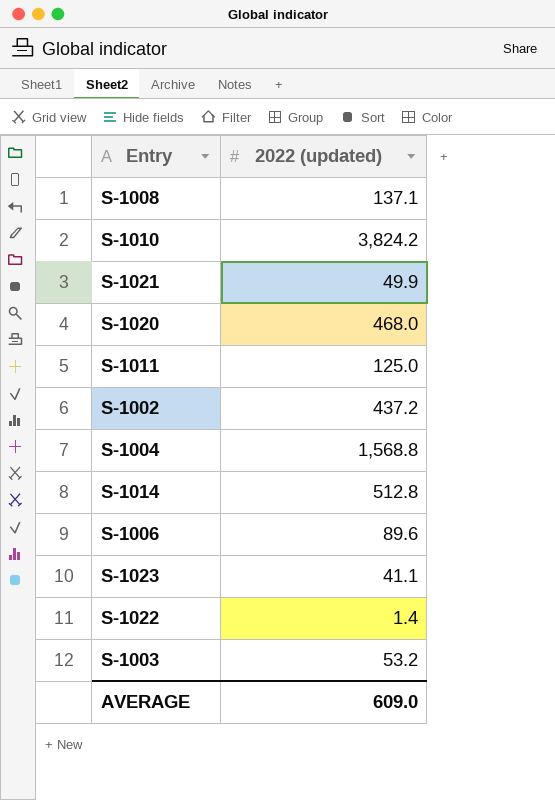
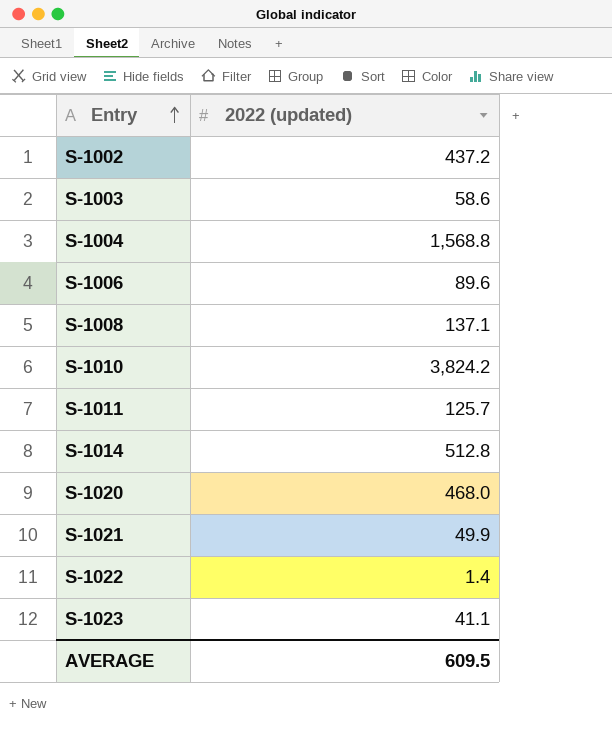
row order: none -> Entry ascending
S-1003 | 2022 (updated): 53.2 -> 58.6
S-1011 | 2022 (updated): 125.0 -> 125.7
AVERAGE | 2022 (updated): 609.0 -> 609.5

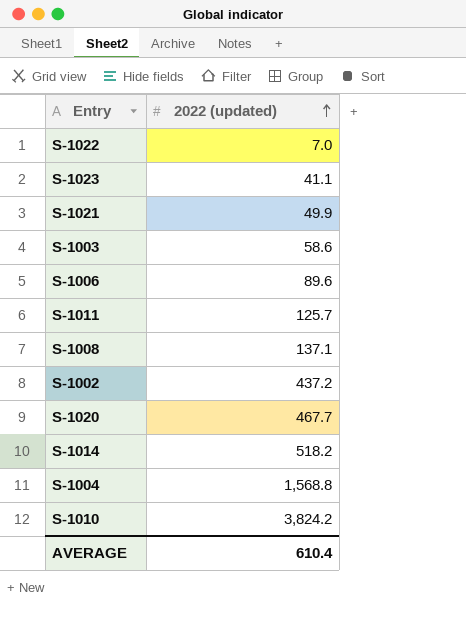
row order: Entry ascending -> 2022 (updated) ascending
S-1022 | 2022 (updated): 1.4 -> 7.0
S-1020 | 2022 (updated): 468.0 -> 467.7
S-1014 | 2022 (updated): 512.8 -> 518.2
AVERAGE | 2022 (updated): 609.5 -> 610.4

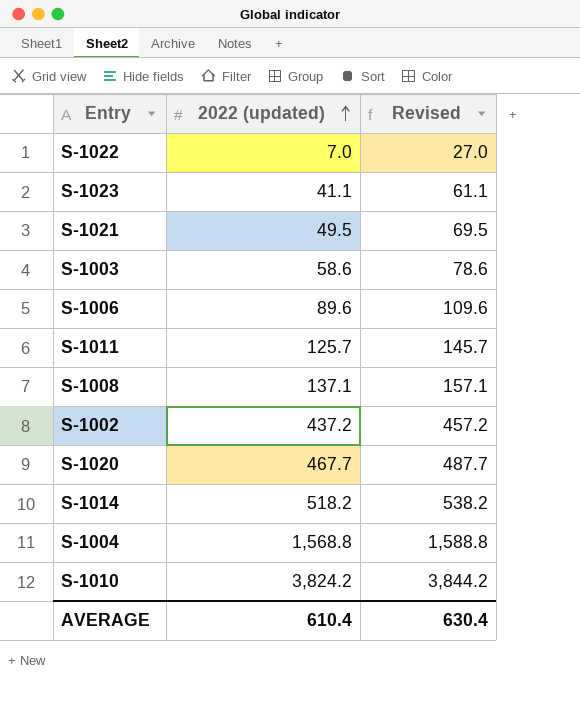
column Revised | formula: none -> [2022 (updated)] + 20
S-1021 | 2022 (updated): 49.9 -> 49.5

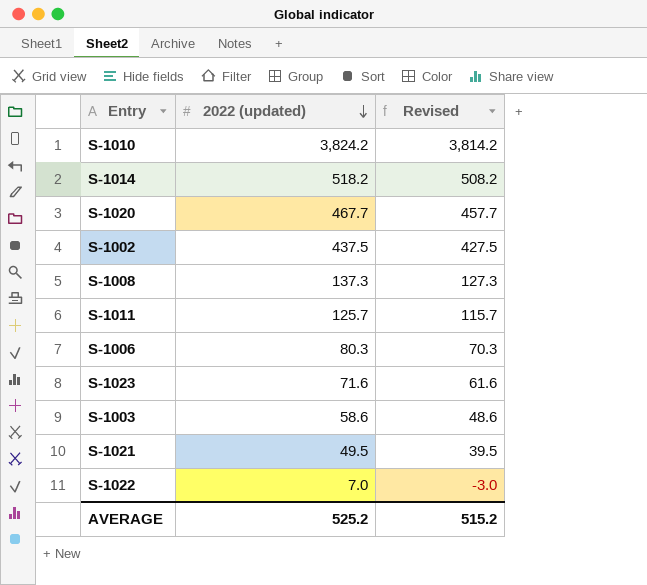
row order: 2022 (updated) ascending -> 2022 (updated) descending
column Revised | formula: [2022 (updated)] + 20 -> [2022 (updated)] - 10
row S-1004: 1,568.8 | 1,588.8 -> none
S-1002 | 2022 (updated): 437.2 -> 437.5
S-1008 | 2022 (updated): 137.1 -> 137.3
S-1006 | 2022 (updated): 89.6 -> 80.3
S-1023 | 2022 (updated): 41.1 -> 71.6
AVERAGE | 2022 (updated): 610.4 -> 525.2
AVERAGE | Revised: 630.4 -> 515.2

